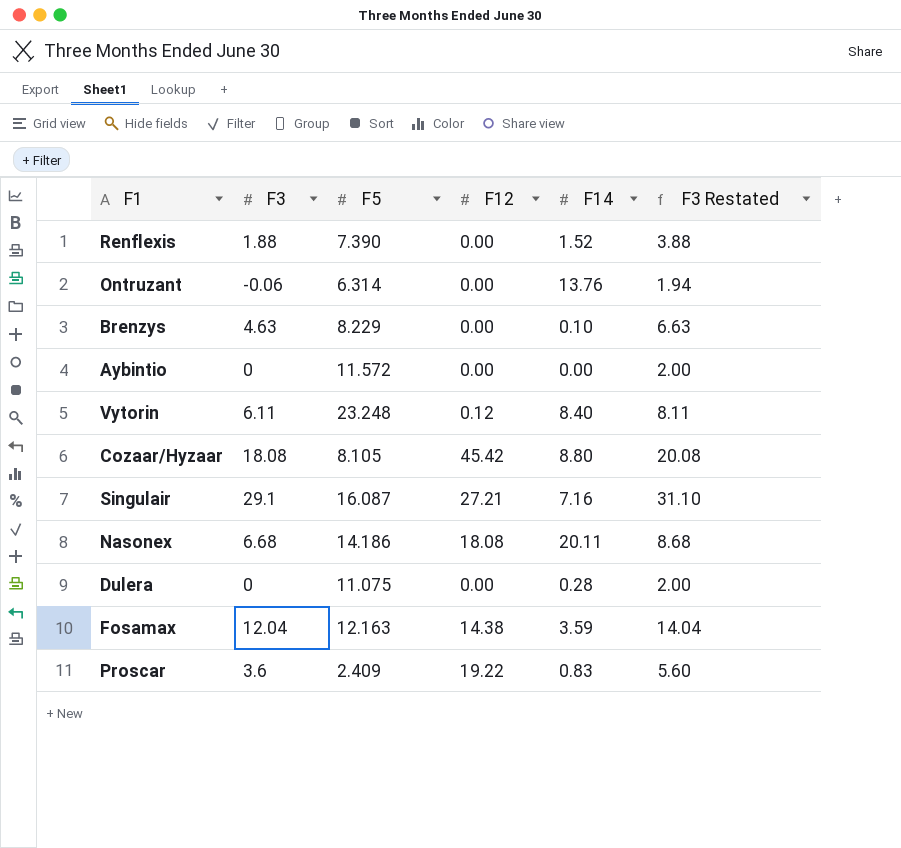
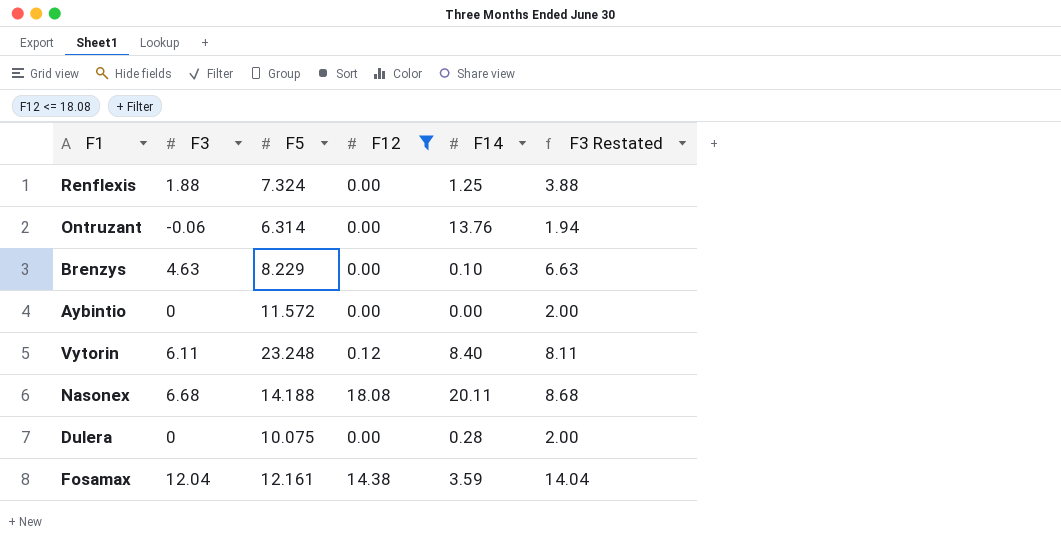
filter: none -> F12 <= 18.08
Renflexis | F5: 7.390 -> 7.324
Renflexis | F14: 1.52 -> 1.25
Nasonex | F5: 14.186 -> 14.188
Dulera | F5: 11.075 -> 10.075
Fosamax | F5: 12.163 -> 12.161

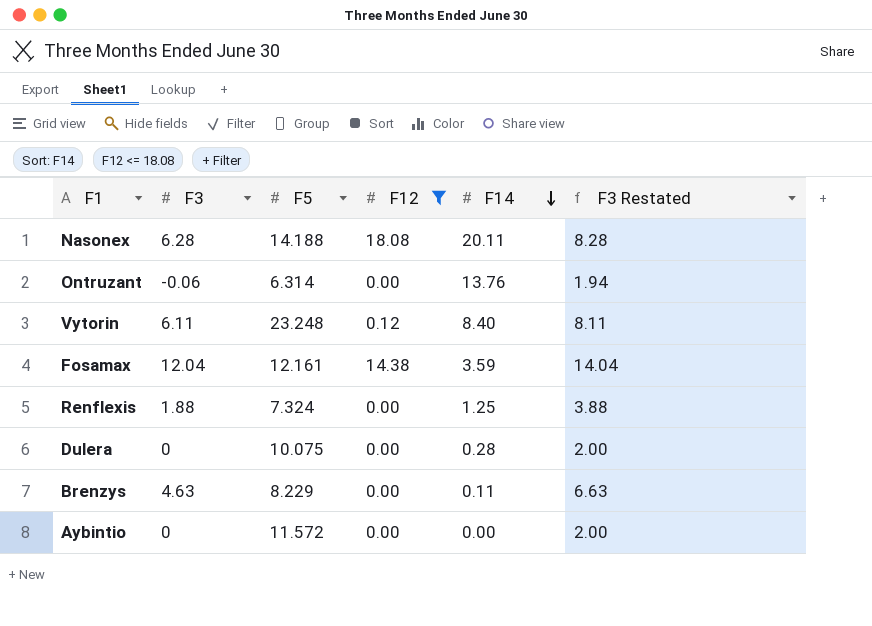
row order: none -> F14 descending
Nasonex | F3: 6.68 -> 6.28
Nasonex | F3 Restated: 8.68 -> 8.28
Brenzys | F14: 0.10 -> 0.11

